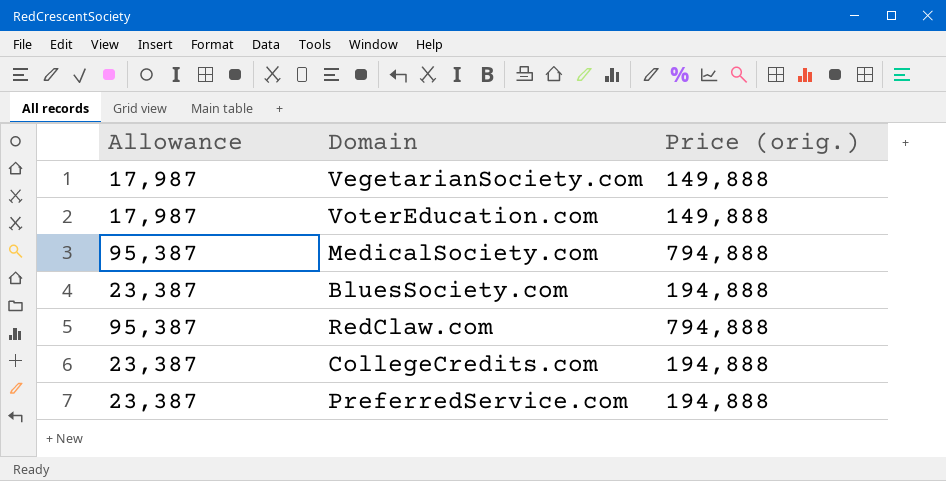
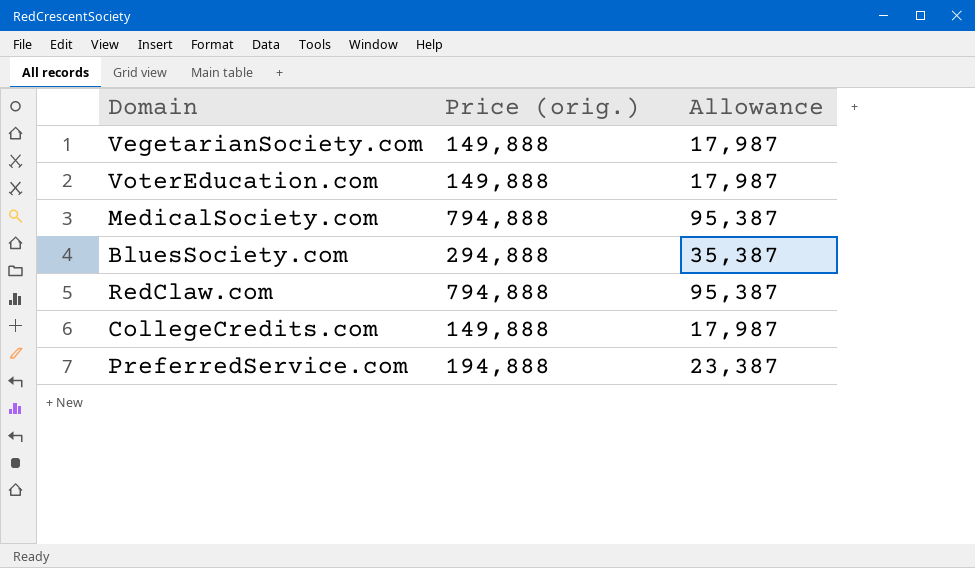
column Allowance | position: 1 -> 3
BluesSociety.com | Price (orig.): 194,888 -> 294,888
BluesSociety.com | Allowance: 23,387 -> 35,387
CollegeCredits.com | Price (orig.): 194,888 -> 149,888
CollegeCredits.com | Allowance: 23,387 -> 17,987

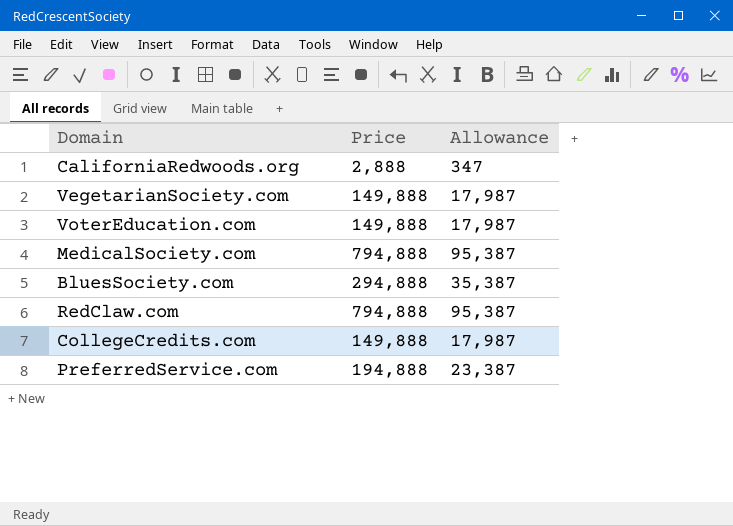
column name: Price (orig.) -> Price
row CaliforniaRedwoods.org: none -> 2,888 | 347

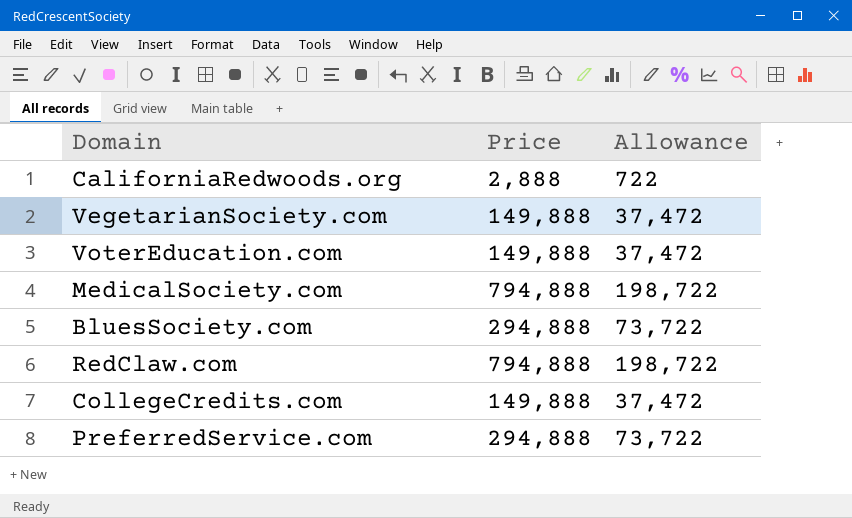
column Allowance | formula: [Price] * 0.12 -> [Price] * 0.25
PreferredService.com | Price: 194,888 -> 294,888

